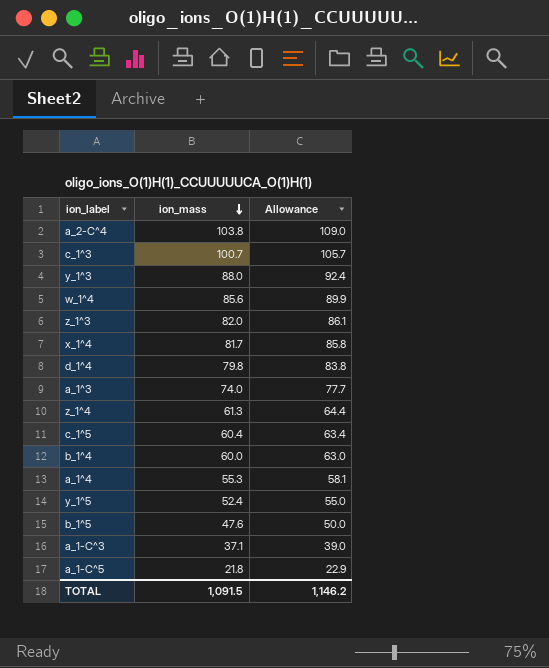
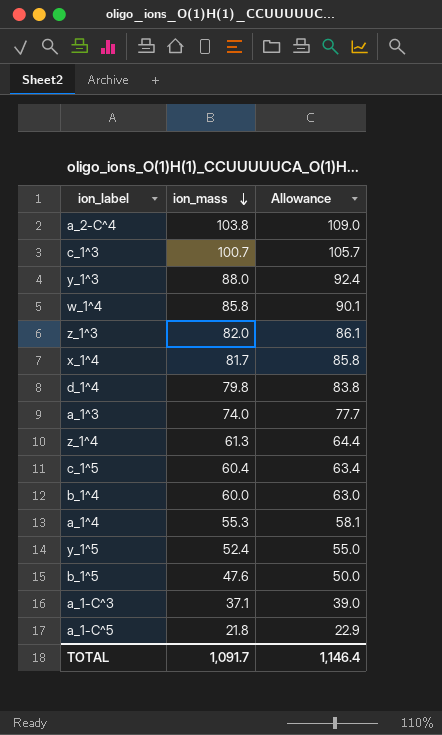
w_1^4 | ion_mass: 85.6 -> 85.8
w_1^4 | Allowance: 89.9 -> 90.1
TOTAL | ion_mass: 1,091.5 -> 1,091.7
TOTAL | Allowance: 1,146.2 -> 1,146.4

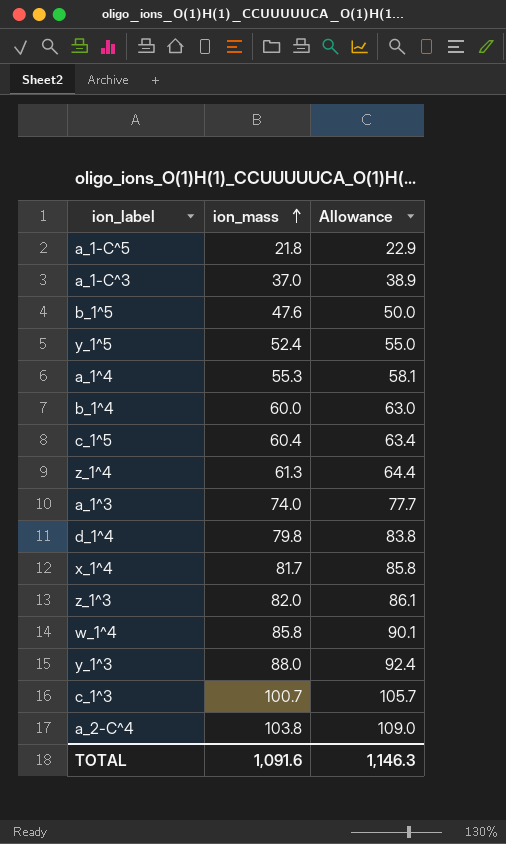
row order: ion_mass descending -> ion_mass ascending
a_1-C^3 | ion_mass: 37.1 -> 37.0
a_1-C^3 | Allowance: 39.0 -> 38.9
TOTAL | ion_mass: 1,091.7 -> 1,091.6
TOTAL | Allowance: 1,146.4 -> 1,146.3

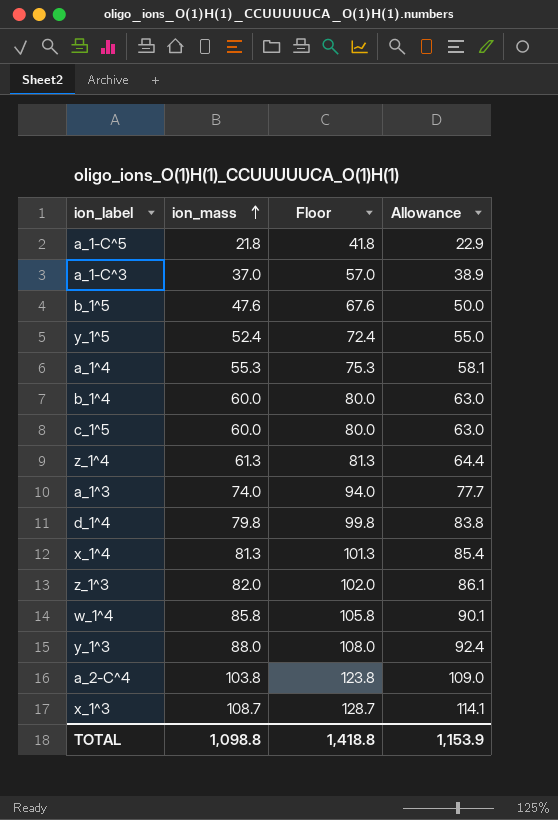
column Floor | formula: none -> [ion_mass] + 20
row c_1^3: 100.7 | 105.7 -> none
c_1^5 | ion_mass: 60.4 -> 60.0
c_1^5 | Allowance: 63.4 -> 63.0
x_1^4 | ion_mass: 81.7 -> 81.3
x_1^4 | Allowance: 85.8 -> 85.4
row x_1^3: none -> 108.7 | 128.7 | 114.1
TOTAL | ion_mass: 1,091.6 -> 1,098.8
TOTAL | Allowance: 1,146.3 -> 1,153.9

